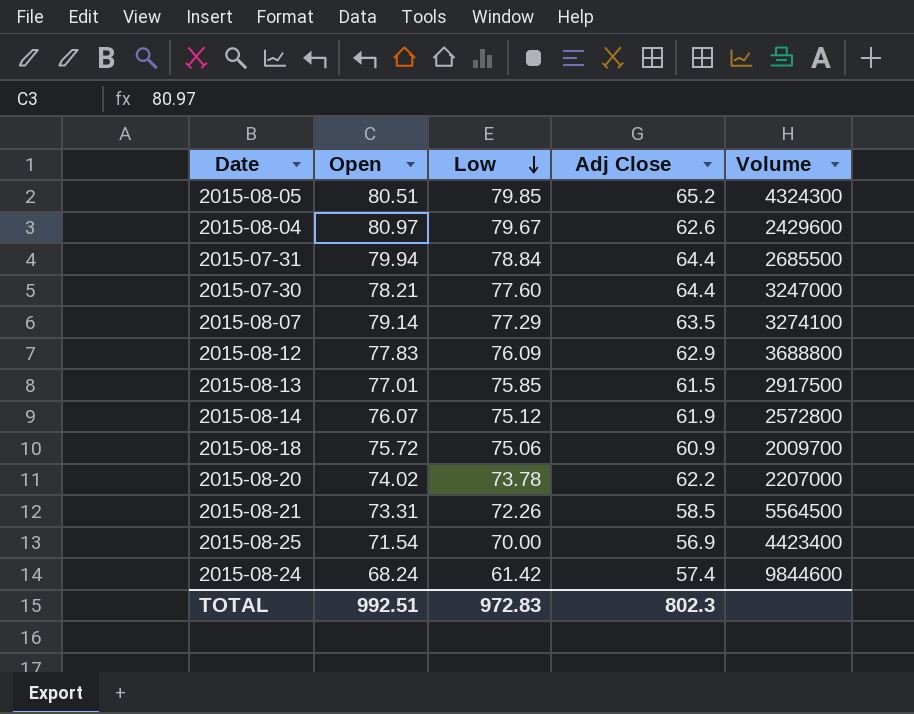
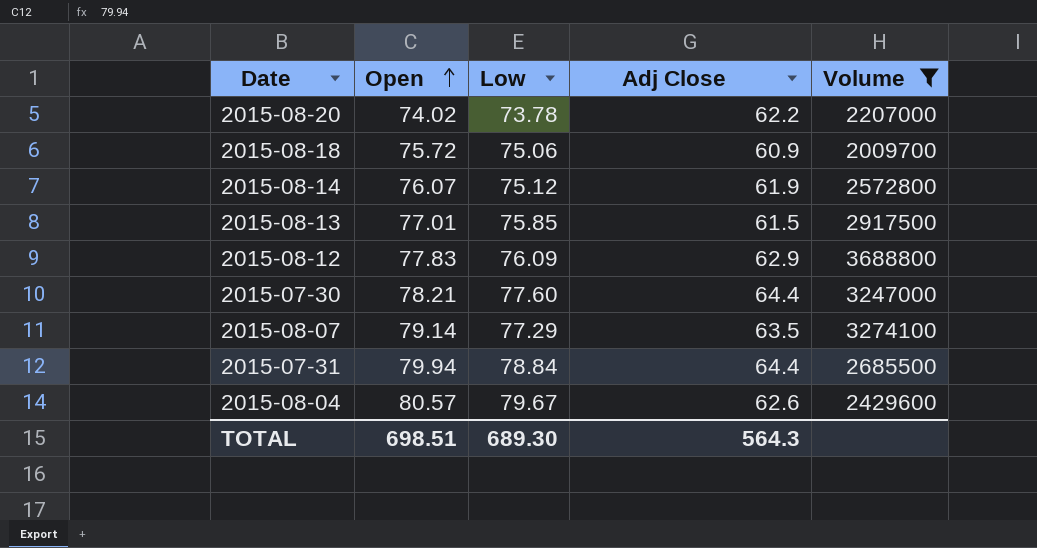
filter: none -> Volume <= 3688800
row order: Low descending -> Open ascending
2015-08-04 | Open: 80.97 -> 80.57
TOTAL | Open: 992.51 -> 698.51
TOTAL | Low: 972.83 -> 689.30
TOTAL | Adj Close: 802.3 -> 564.3

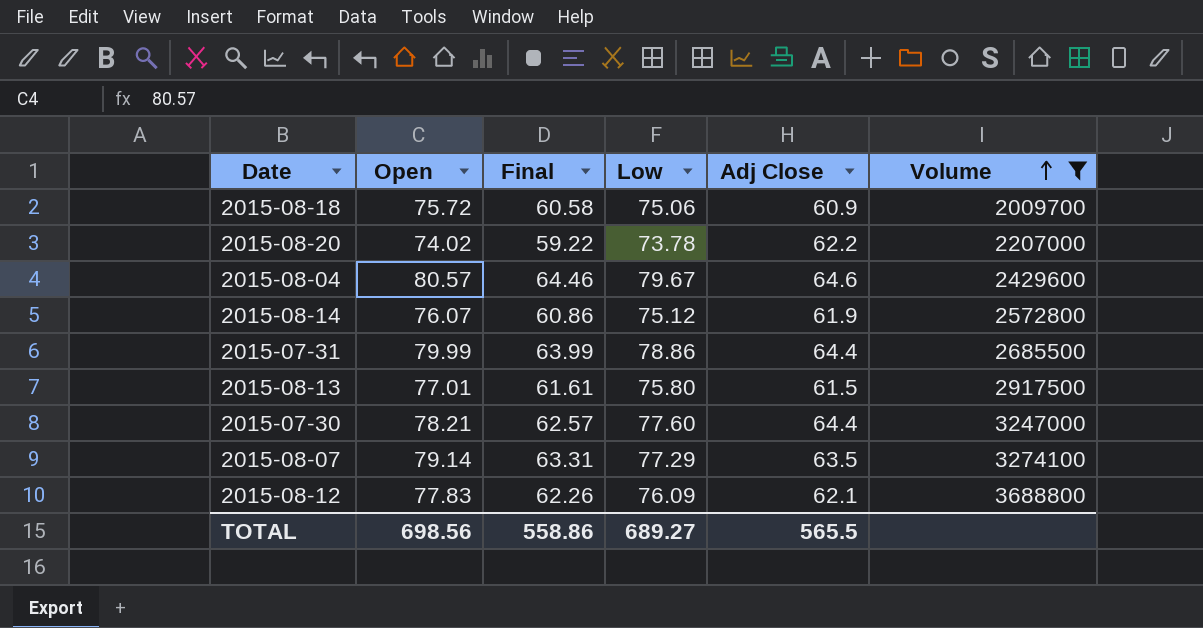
row order: Open ascending -> Volume ascending
column Final | formula: none -> [Open] * 0.8
2015-08-04 | Adj Close: 62.6 -> 64.6
2015-07-31 | Open: 79.94 -> 79.99
2015-07-31 | Low: 78.84 -> 78.86
2015-08-13 | Low: 75.85 -> 75.80
2015-08-12 | Adj Close: 62.9 -> 62.1
TOTAL | Open: 698.51 -> 698.56
TOTAL | Low: 689.30 -> 689.27
TOTAL | Adj Close: 564.3 -> 565.5

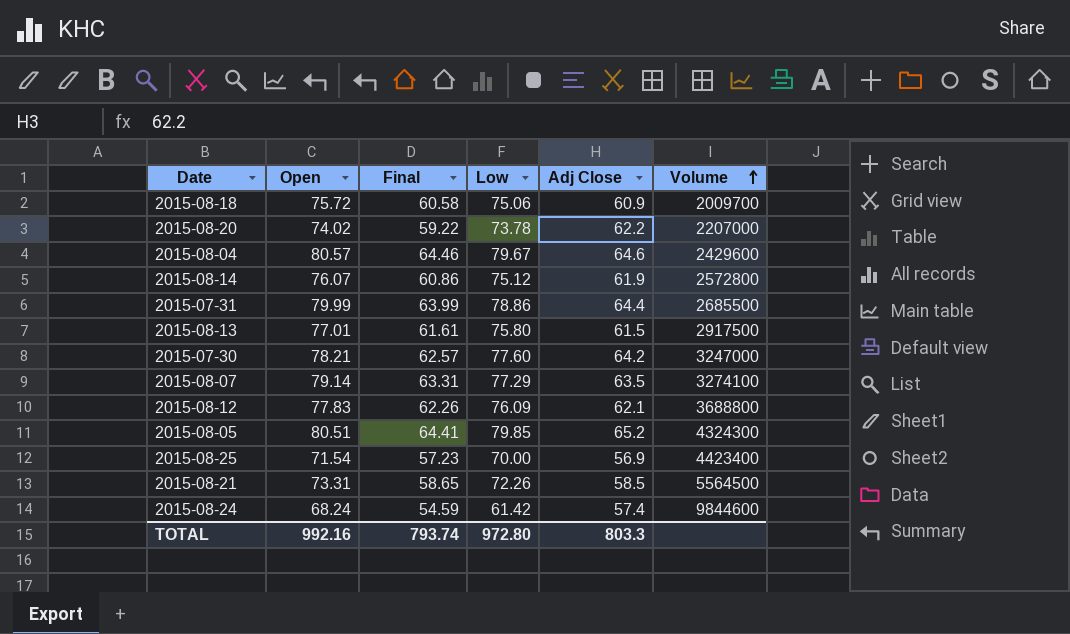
filter: Volume <= 3688800 -> none
2015-07-30 | Adj Close: 64.4 -> 64.2
TOTAL | Open: 698.56 -> 992.16
TOTAL | Final: 558.86 -> 793.74
TOTAL | Low: 689.27 -> 972.80
TOTAL | Adj Close: 565.5 -> 803.3

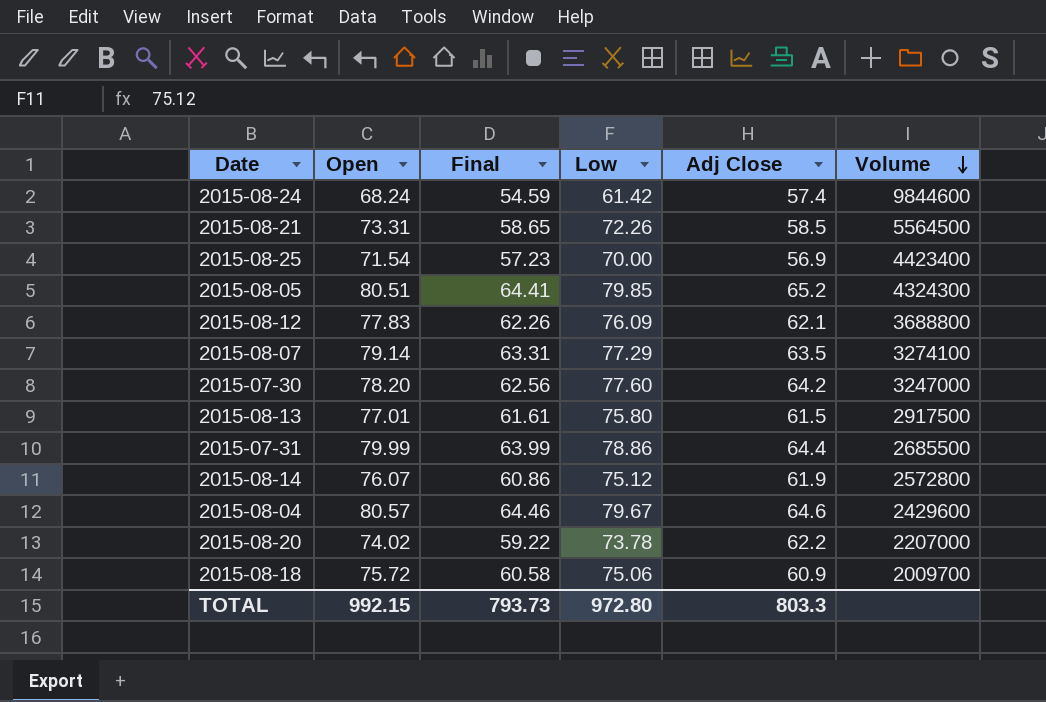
row order: Volume ascending -> Volume descending
2015-07-30 | Open: 78.21 -> 78.20
2015-07-30 | Final: 62.57 -> 62.56
TOTAL | Open: 992.16 -> 992.15
TOTAL | Final: 793.74 -> 793.73

